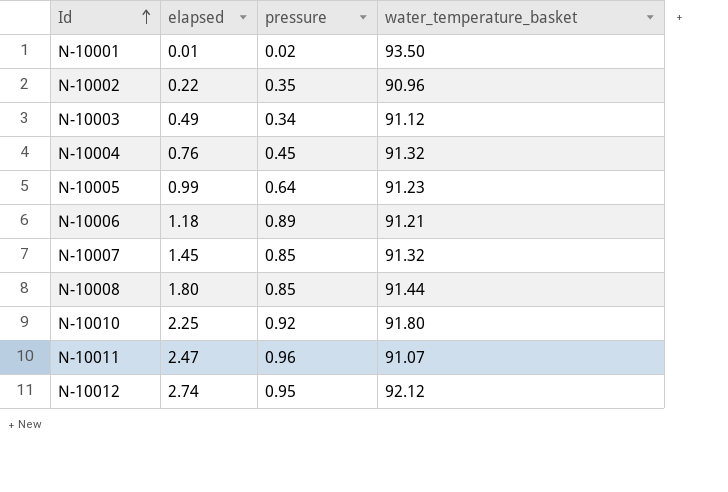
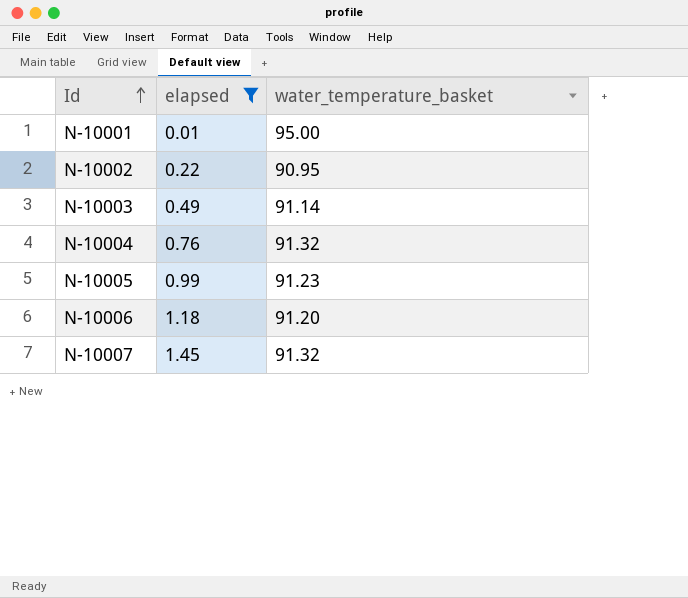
filter: none -> elapsed <= 1.45
column pressure | position: 3 -> none
N-10001 | water_temperature_basket: 93.50 -> 95.00
N-10002 | water_temperature_basket: 90.96 -> 90.95
N-10003 | water_temperature_basket: 91.12 -> 91.14
N-10006 | water_temperature_basket: 91.21 -> 91.20

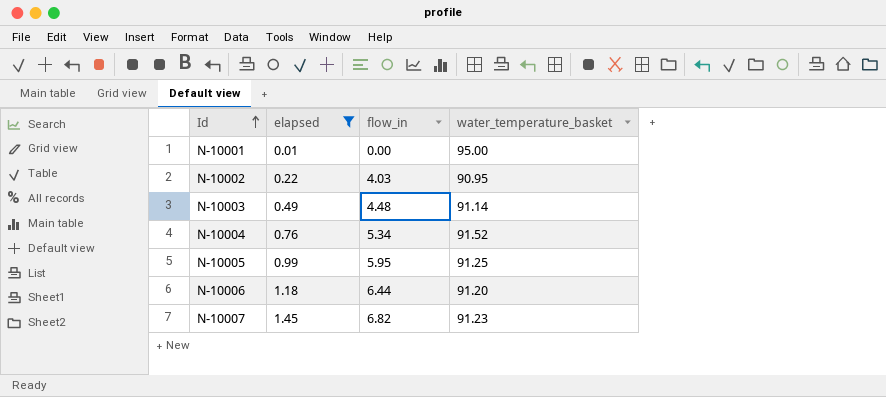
column flow_in | position: none -> 3
N-10004 | water_temperature_basket: 91.32 -> 91.52
N-10005 | water_temperature_basket: 91.23 -> 91.25
N-10007 | water_temperature_basket: 91.32 -> 91.23

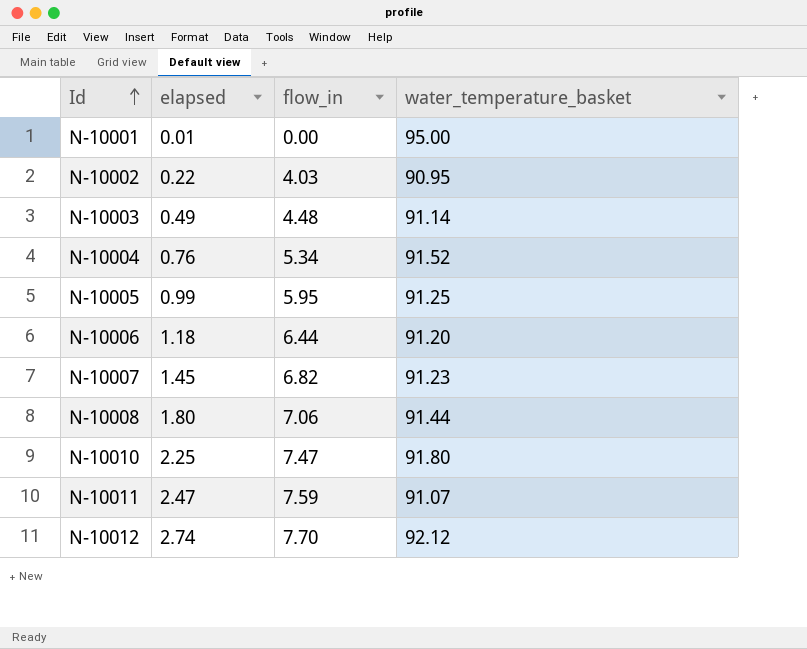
filter: elapsed <= 1.45 -> none

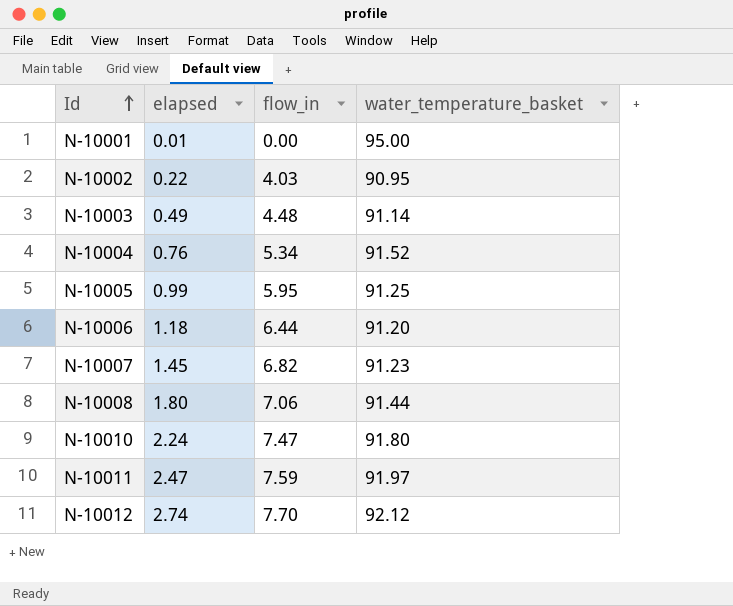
N-10010 | elapsed: 2.25 -> 2.24
N-10011 | water_temperature_basket: 91.07 -> 91.97

